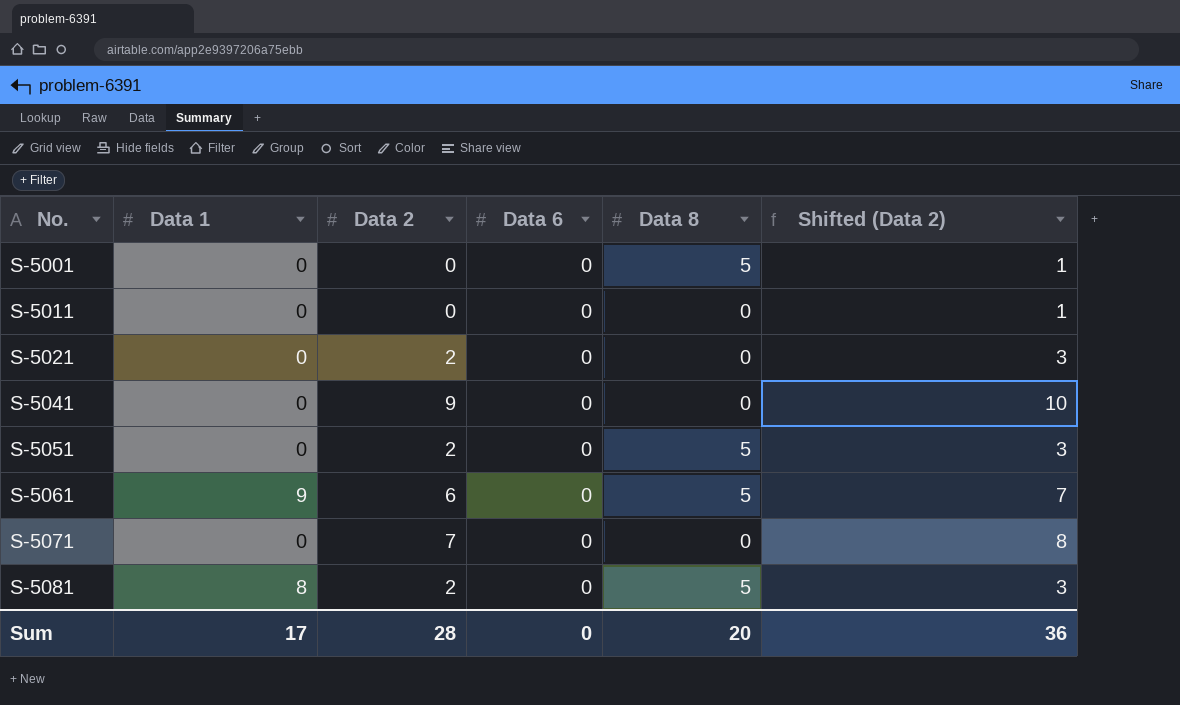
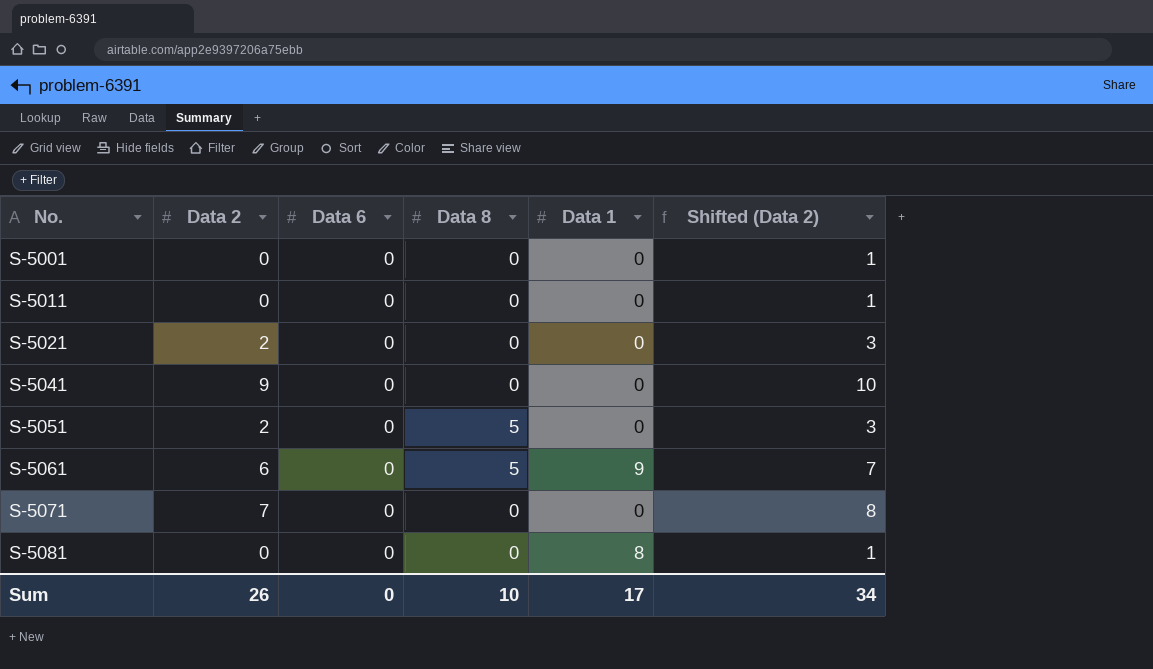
column Data 1 | position: 2 -> 5
S-5001 | Data 8: 5 -> 0
S-5081 | Data 2: 2 -> 0
S-5081 | Data 8: 5 -> 0
S-5081 | Shifted (Data 2): 3 -> 1
Sum | Data 2: 28 -> 26
Sum | Data 8: 20 -> 10
Sum | Shifted (Data 2): 36 -> 34

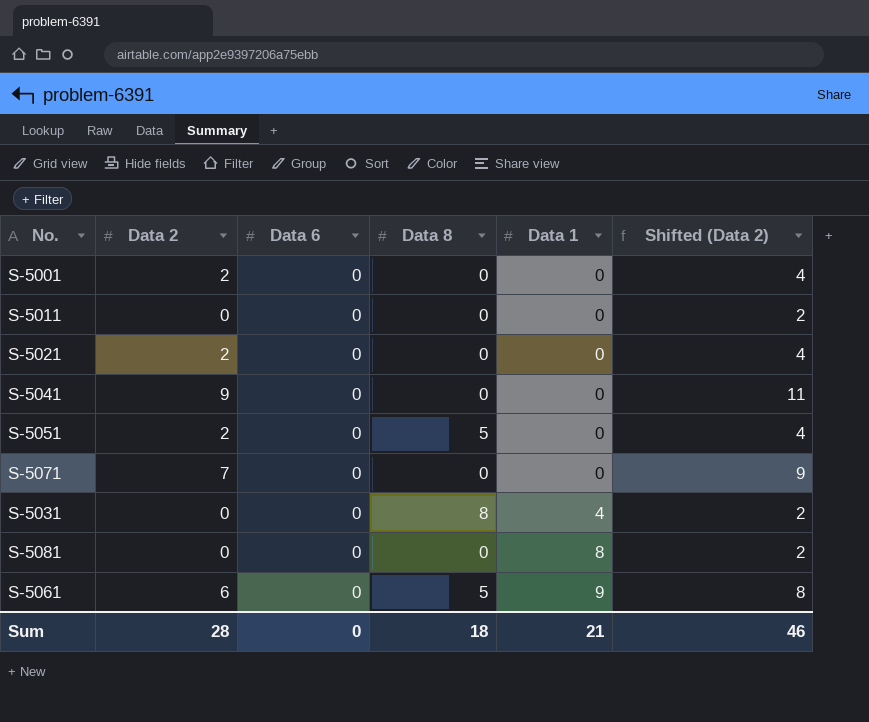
row order: No. ascending -> Data 1 ascending
column Shifted (Data 2) | formula: [Data 2] + 1 -> [Data 2] + 2
S-5001 | Data 2: 0 -> 2
row S-5031: none -> 0 | 0 | 8 | 4 | 2
Sum | Data 2: 26 -> 28
Sum | Data 8: 10 -> 18
Sum | Data 1: 17 -> 21
Sum | Shifted (Data 2): 34 -> 46

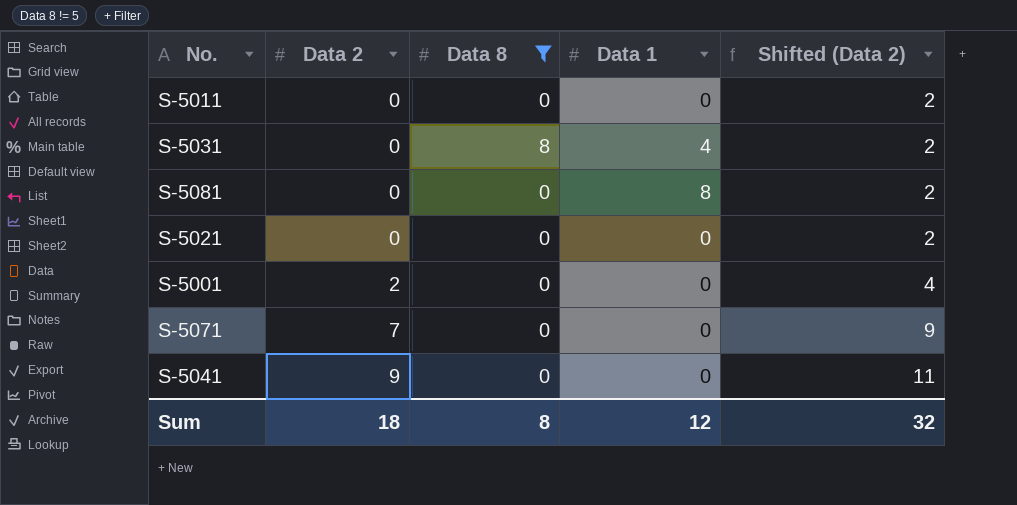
filter: none -> Data 8 != 5
row order: Data 1 ascending -> Data 2 ascending
column Data 6 | position: 3 -> none
S-5021 | Data 2: 2 -> 0
S-5021 | Shifted (Data 2): 4 -> 2
Sum | Data 2: 28 -> 18
Sum | Data 8: 18 -> 8
Sum | Data 1: 21 -> 12
Sum | Shifted (Data 2): 46 -> 32

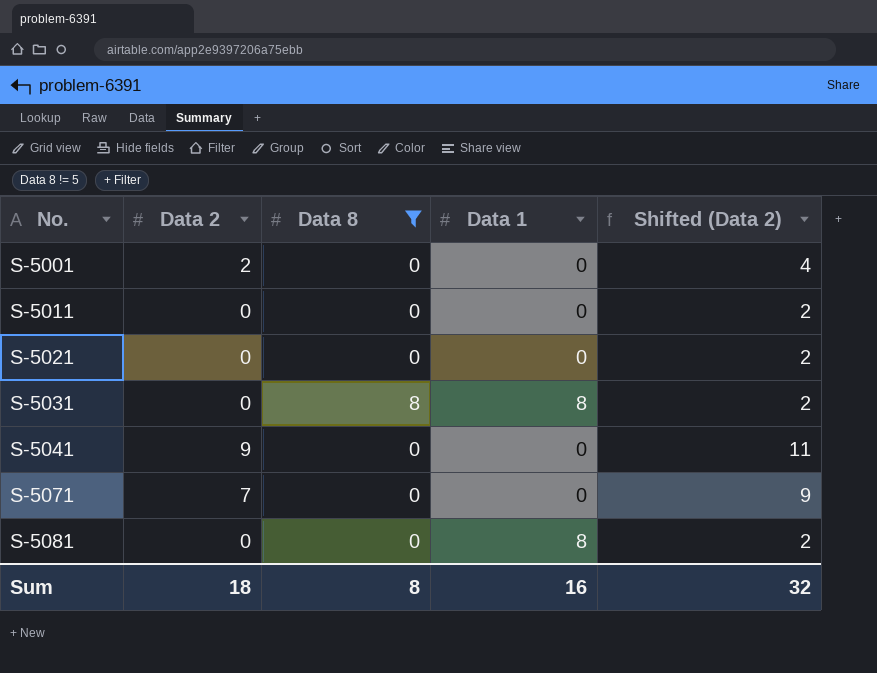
row order: Data 2 ascending -> No. ascending
S-5031 | Data 1: 4 -> 8
Sum | Data 1: 12 -> 16

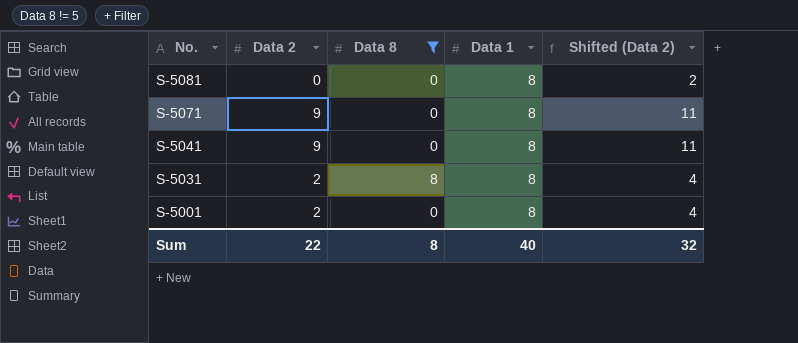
row order: No. ascending -> No. descending
row S-5011: 0 | 0 | 0 | 2 -> none
row S-5021: 0 | 0 | 0 | 2 -> none
S-5071 | Data 2: 7 -> 9
S-5071 | Data 1: 0 -> 8
S-5071 | Shifted (Data 2): 9 -> 11
S-5041 | Data 1: 0 -> 8
S-5031 | Data 2: 0 -> 2
S-5031 | Shifted (Data 2): 2 -> 4
S-5001 | Data 1: 0 -> 8
Sum | Data 2: 18 -> 22
Sum | Data 1: 16 -> 40

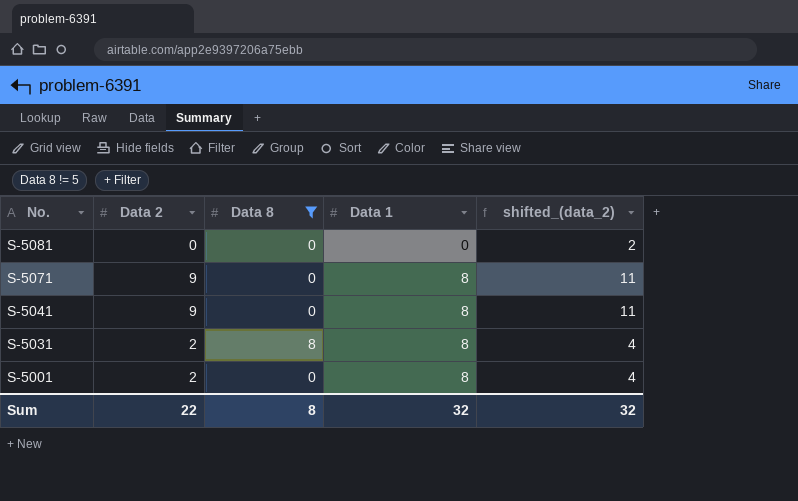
column name: Shifted (Data 2) -> shifted_(data_2)
S-5081 | Data 1: 8 -> 0
Sum | Data 1: 40 -> 32

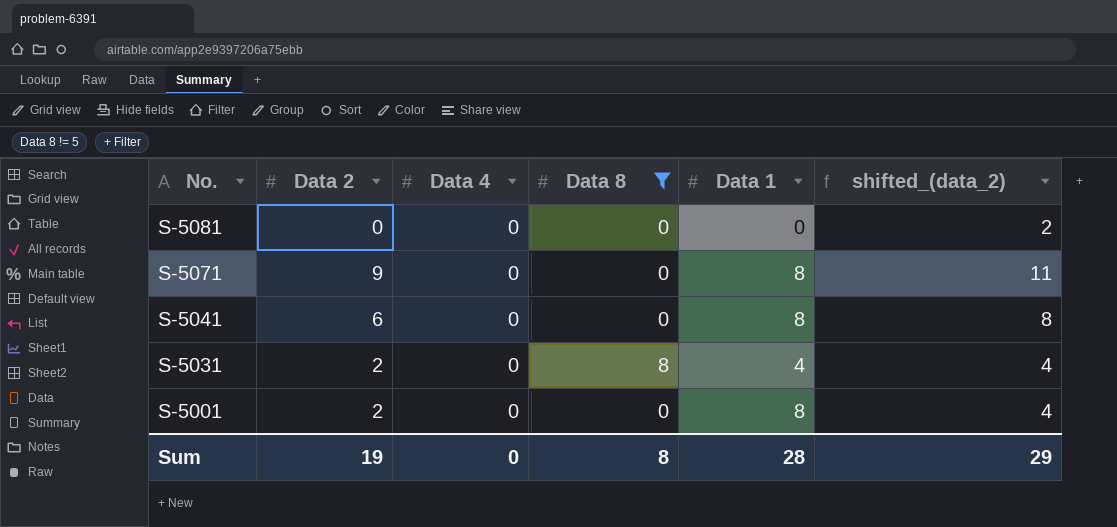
column Data 4 | position: none -> 3
S-5041 | Data 2: 9 -> 6
S-5041 | shifted_(data_2): 11 -> 8
S-5031 | Data 1: 8 -> 4
Sum | Data 2: 22 -> 19
Sum | Data 1: 32 -> 28
Sum | shifted_(data_2): 32 -> 29

